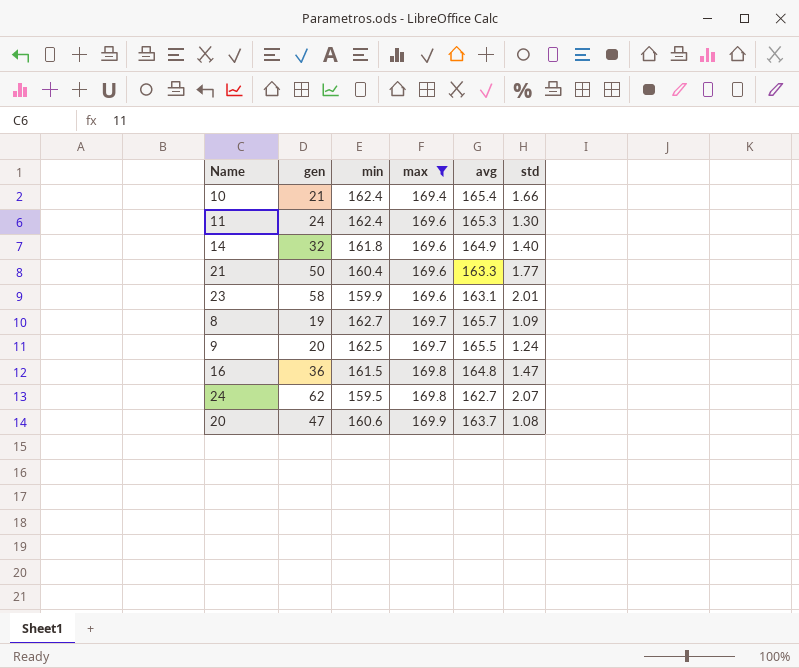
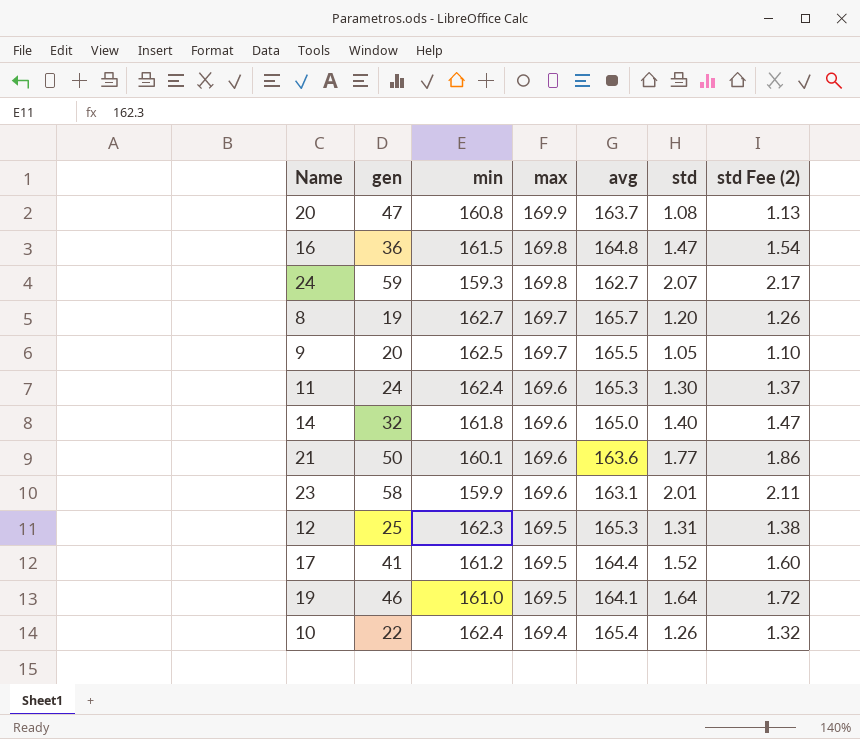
filter: max != 169.5 -> none
row order: max ascending -> max descending
column std Fee (2) | formula: none -> [std] * 1.05
20 | min: 160.6 -> 160.8
24 | gen: 62 -> 59
24 | min: 159.5 -> 159.3
8 | std: 1.09 -> 1.20
9 | std: 1.24 -> 1.05
14 | avg: 164.9 -> 165.0
21 | min: 160.4 -> 160.1
21 | avg: 163.3 -> 163.6
10 | gen: 21 -> 22
10 | std: 1.66 -> 1.26

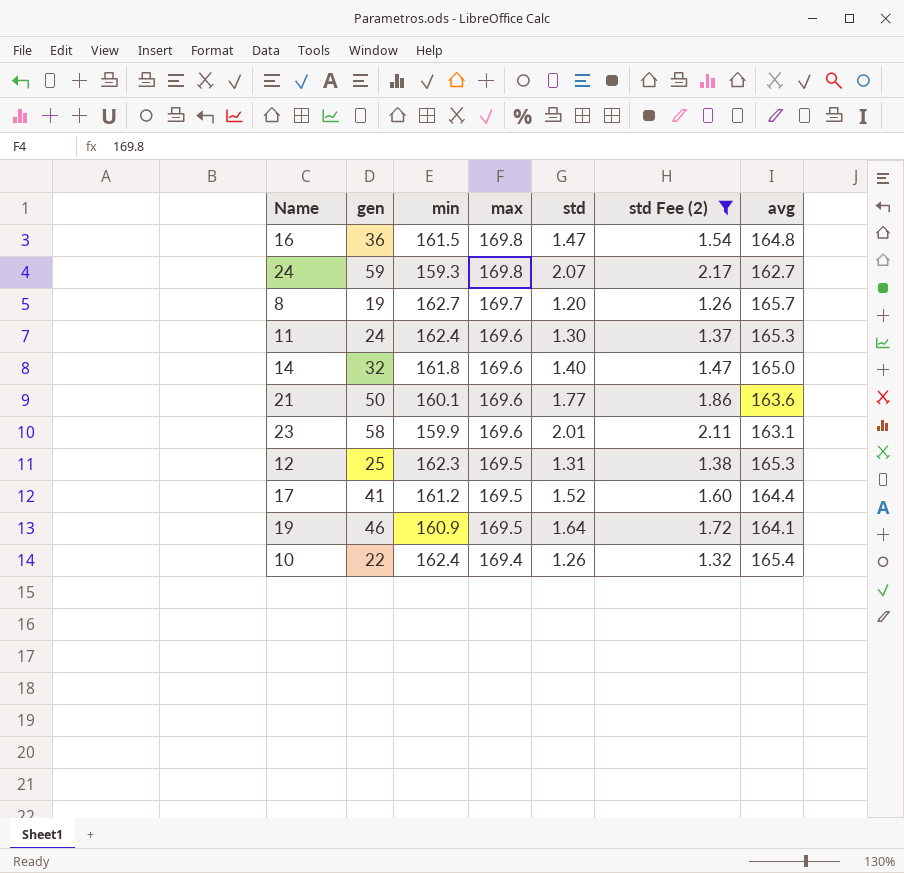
filter: none -> std Fee (2) >= 1.26
column avg | position: 5 -> 7
19 | min: 161.0 -> 160.9

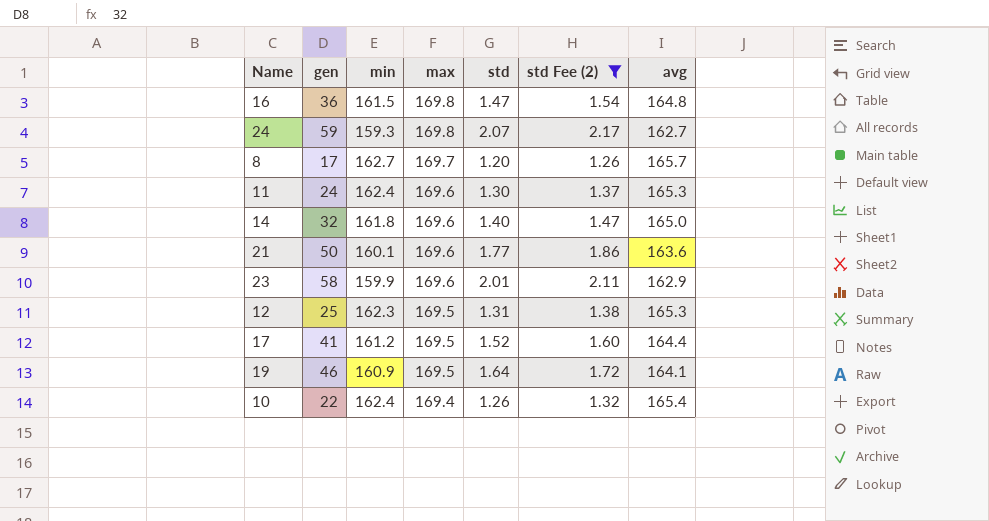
8 | gen: 19 -> 17
23 | avg: 163.1 -> 162.9

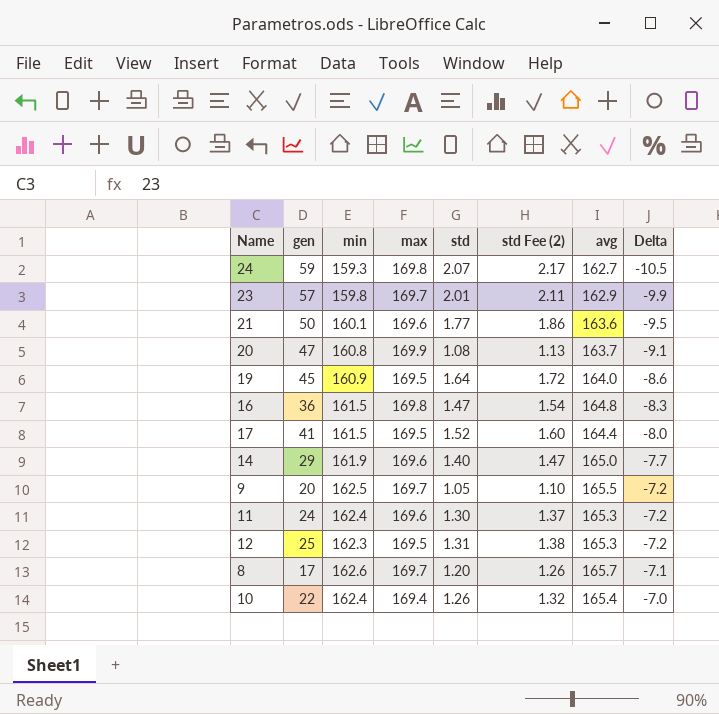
filter: std Fee (2) >= 1.26 -> none
row order: max descending -> Delta ascending
column Delta | formula: none -> [min] - [max]
23 | gen: 58 -> 57
23 | min: 159.9 -> 159.8
23 | max: 169.6 -> 169.7
19 | gen: 46 -> 45
19 | avg: 164.1 -> 164.0
17 | min: 161.2 -> 161.5
14 | gen: 32 -> 29
14 | min: 161.8 -> 161.9
8 | min: 162.7 -> 162.6

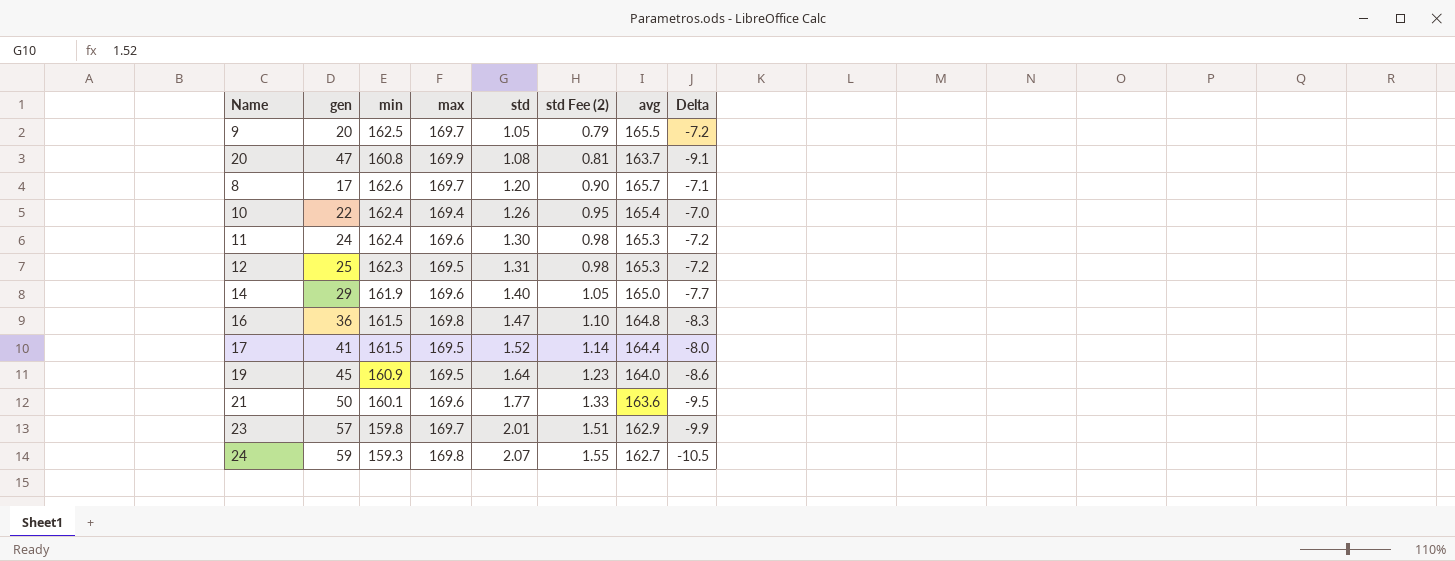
row order: Delta ascending -> std ascending
column std Fee (2) | formula: [std] * 1.05 -> [std] * 0.75

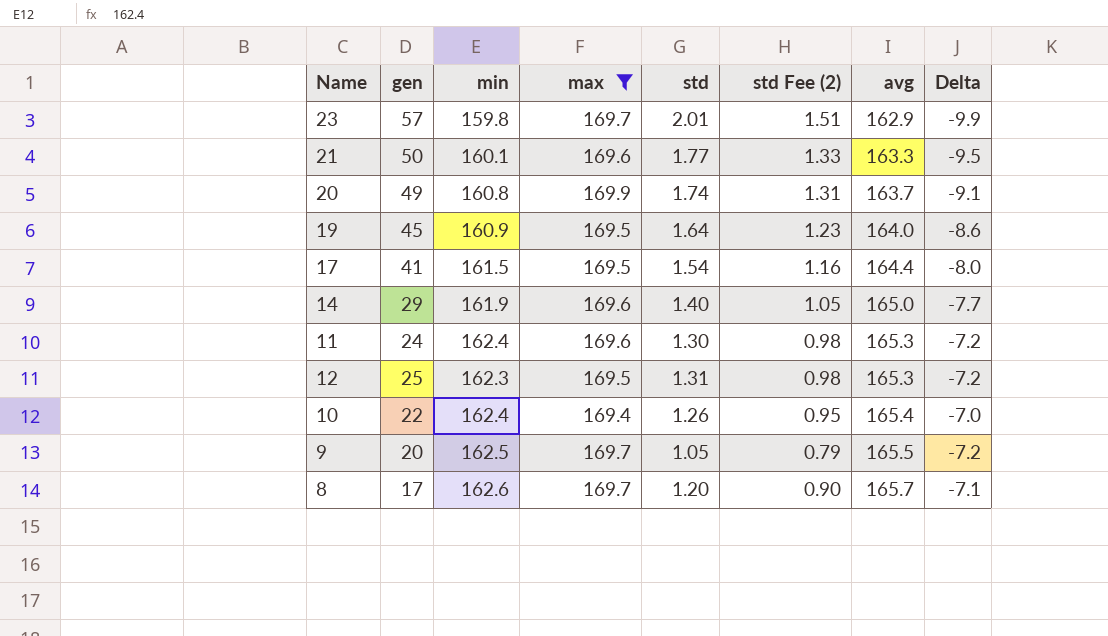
filter: none -> max != 169.8
row order: std ascending -> avg ascending
21 | avg: 163.6 -> 163.3
20 | gen: 47 -> 49
20 | std: 1.08 -> 1.74
20 | std Fee (2): 0.81 -> 1.31
17 | std: 1.52 -> 1.54
17 | std Fee (2): 1.14 -> 1.16

